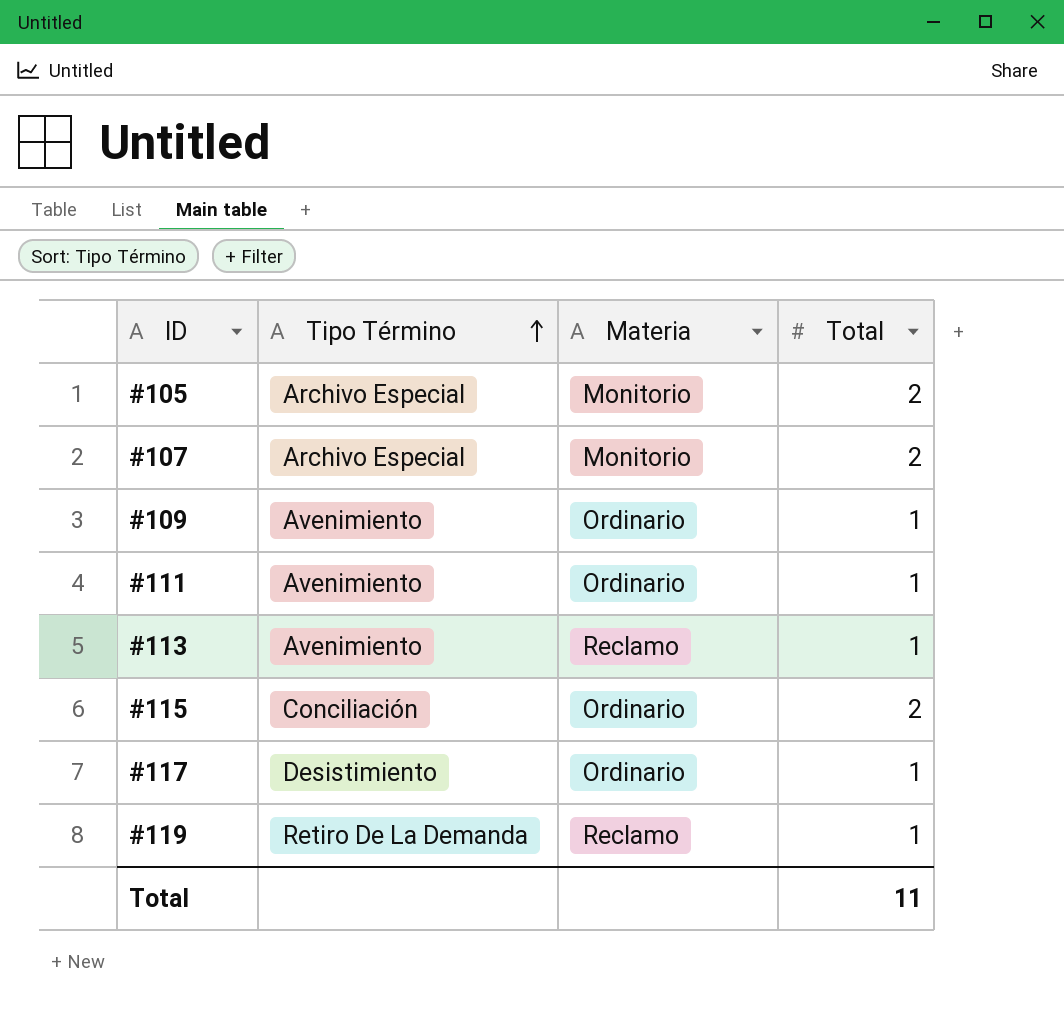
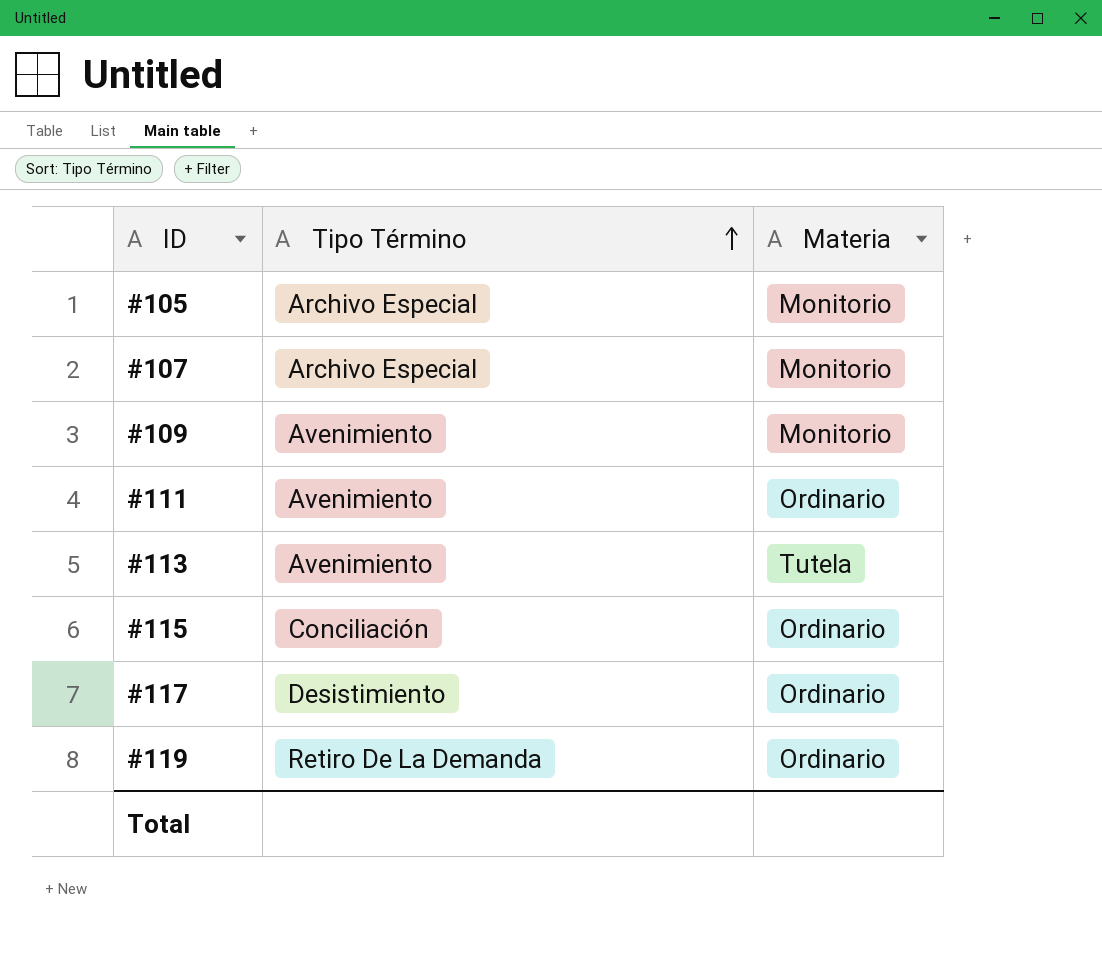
column Total | position: 4 -> none
#109 | Materia: Ordinario -> Monitorio
#113 | Materia: Reclamo -> Tutela
#119 | Materia: Reclamo -> Ordinario

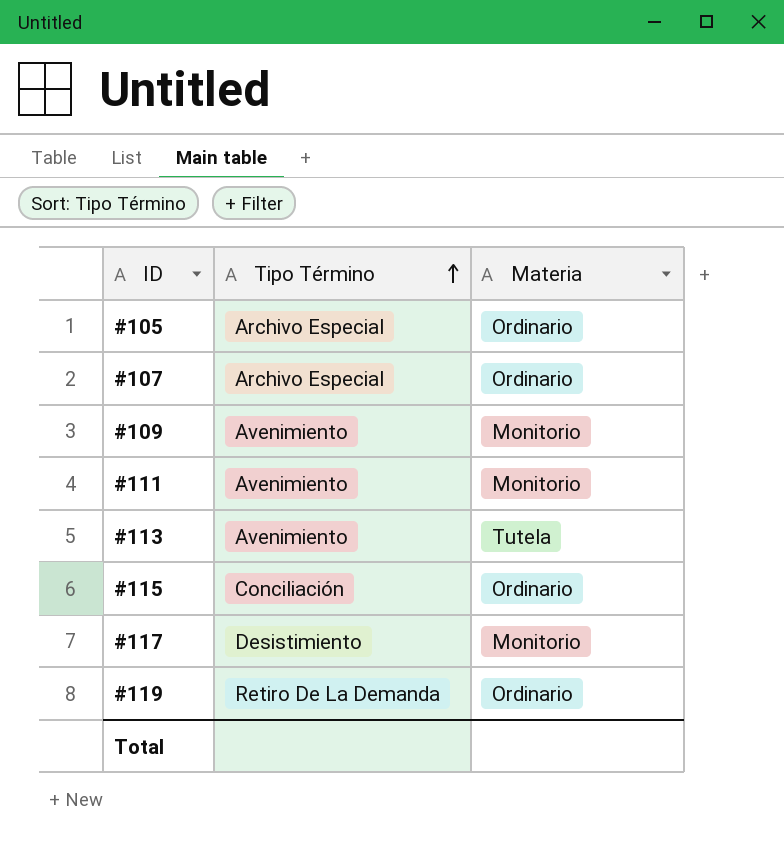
#105 | Materia: Monitorio -> Ordinario
#107 | Materia: Monitorio -> Ordinario
#111 | Materia: Ordinario -> Monitorio
#117 | Materia: Ordinario -> Monitorio

